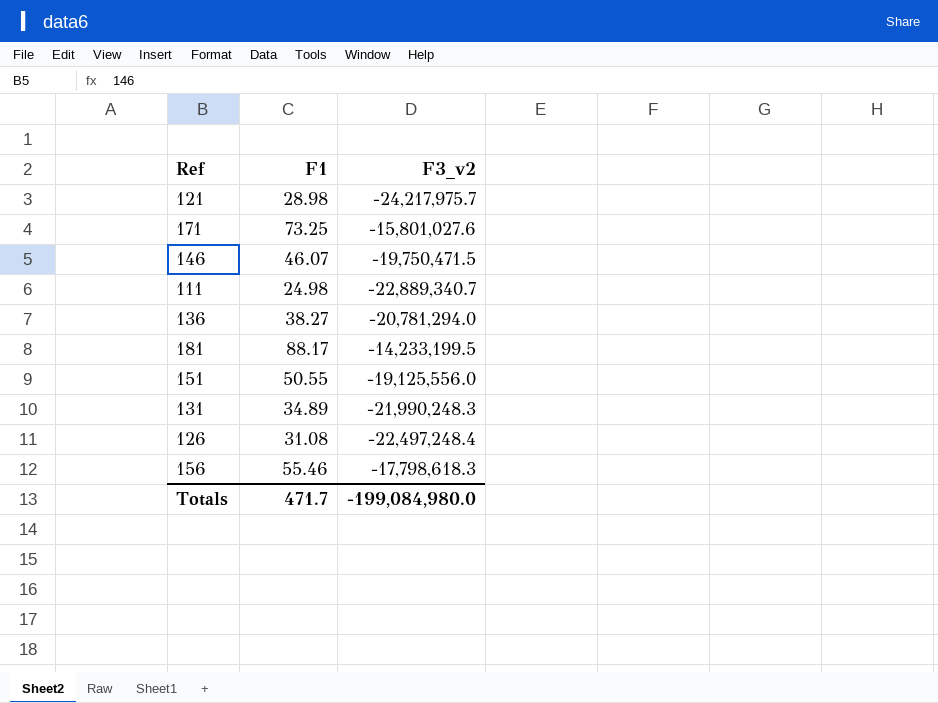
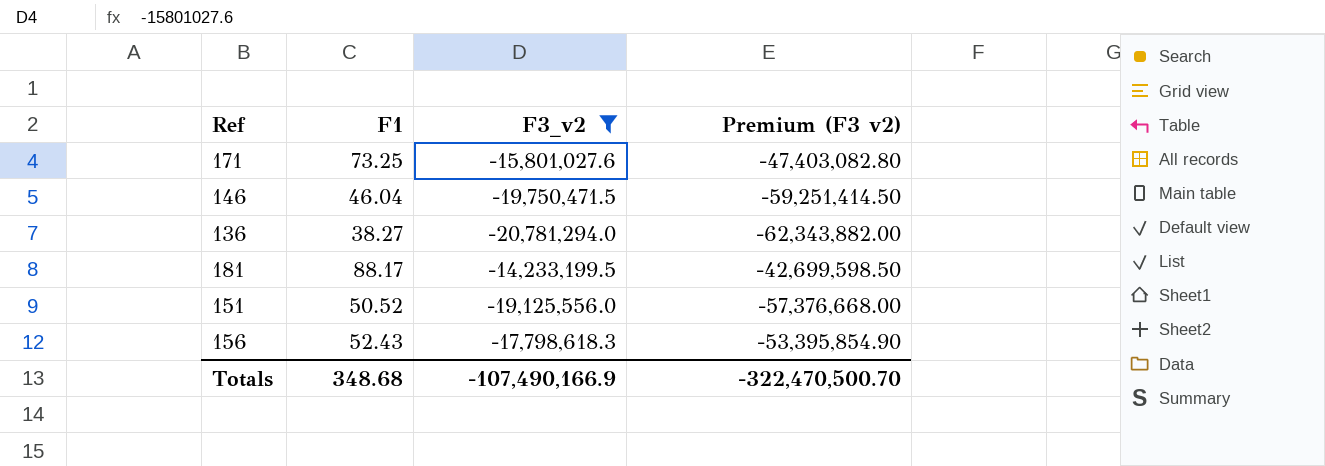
filter: none -> F3_v2 >= -20,781,294.0
column Premium (F3 v2) | formula: none -> [F3_v2] * 3
146 | F1: 46.07 -> 46.04
151 | F1: 50.55 -> 50.52
156 | F1: 55.46 -> 52.43
Totals | F1: 471.7 -> 348.68
Totals | F3_v2: -199,084,980.0 -> -107,490,166.9

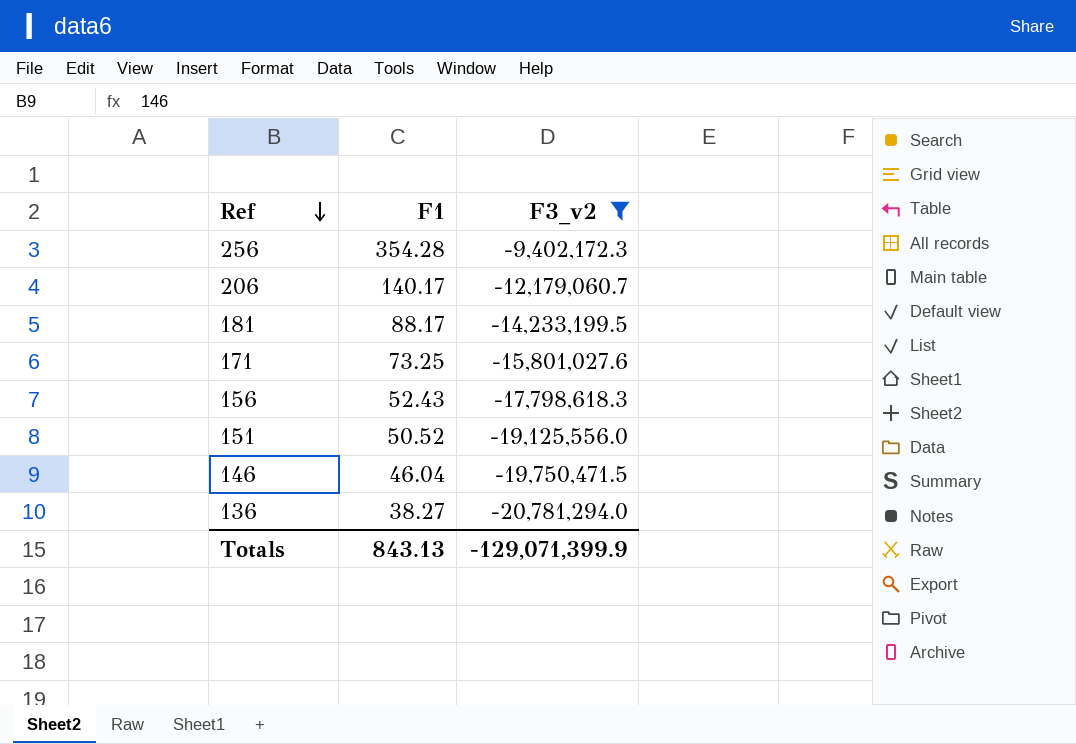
row order: none -> Ref descending
column Premium (F3 v2) | formula: [F3_v2] * 3 -> none
row 256: none -> 354.28 | -9,402,172.3
row 206: none -> 140.17 | -12,179,060.7
Totals | F1: 348.68 -> 843.13
Totals | F3_v2: -107,490,166.9 -> -129,071,399.9

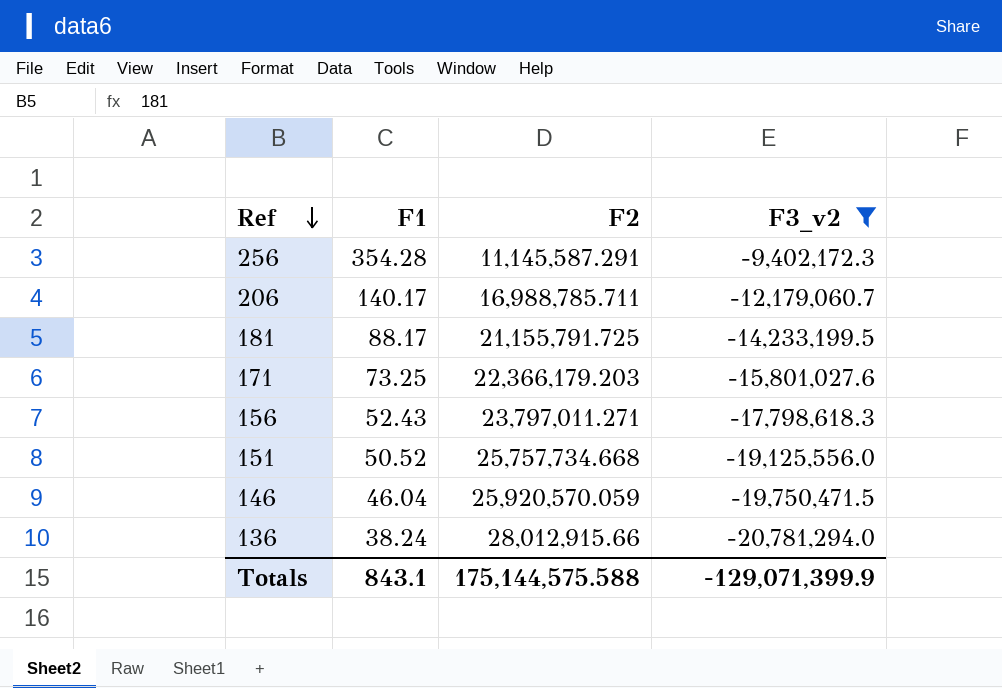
column F2 | position: none -> 3
136 | F1: 38.27 -> 38.24
Totals | F1: 843.13 -> 843.1

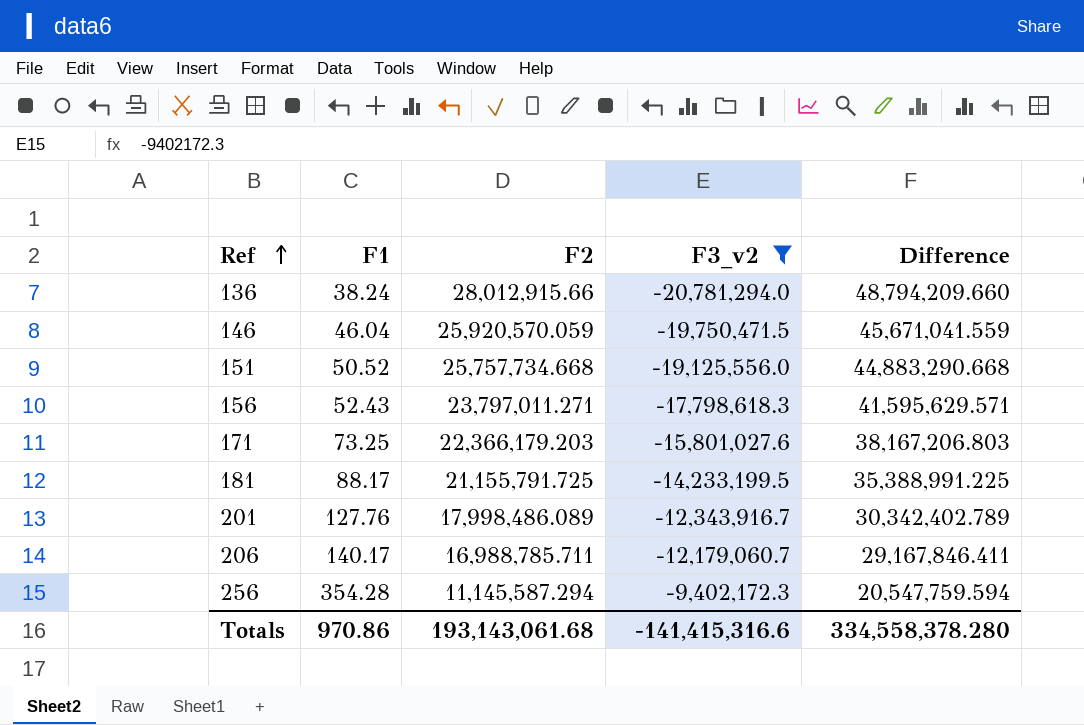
row order: Ref descending -> Ref ascending
column Difference | formula: none -> [F2] - [F3_v2]
row 201: none -> 127.76 | 17,998,486.089 | -12,343,916.7 | 30,342,402.789
256 | F2: 11,145,587.291 -> 11,145,587.294
Totals | F1: 843.1 -> 970.86
Totals | F2: 175,144,575.588 -> 193,143,061.68
Totals | F3_v2: -129,071,399.9 -> -141,415,316.6

